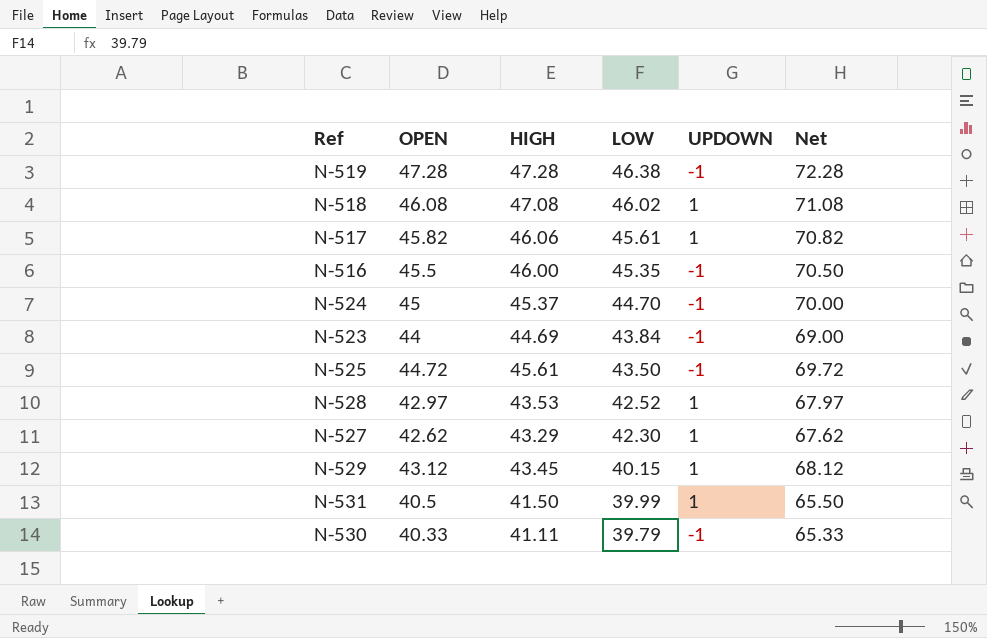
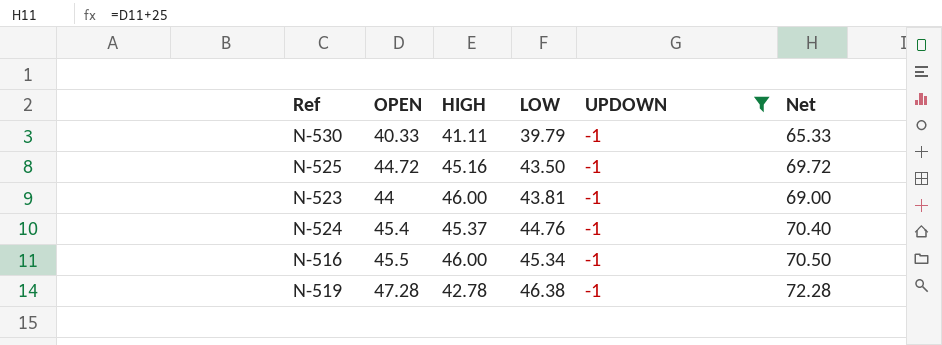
filter: none -> UPDOWN = -1
row order: LOW descending -> LOW ascending
N-525 | HIGH: 45.61 -> 45.16
N-523 | HIGH: 44.69 -> 46.00
N-523 | LOW: 43.84 -> 43.81
N-524 | OPEN: 45 -> 45.4
N-524 | LOW: 44.70 -> 44.76
N-524 | Net: 70.00 -> 70.40
N-516 | LOW: 45.35 -> 45.34
N-519 | HIGH: 47.28 -> 42.78

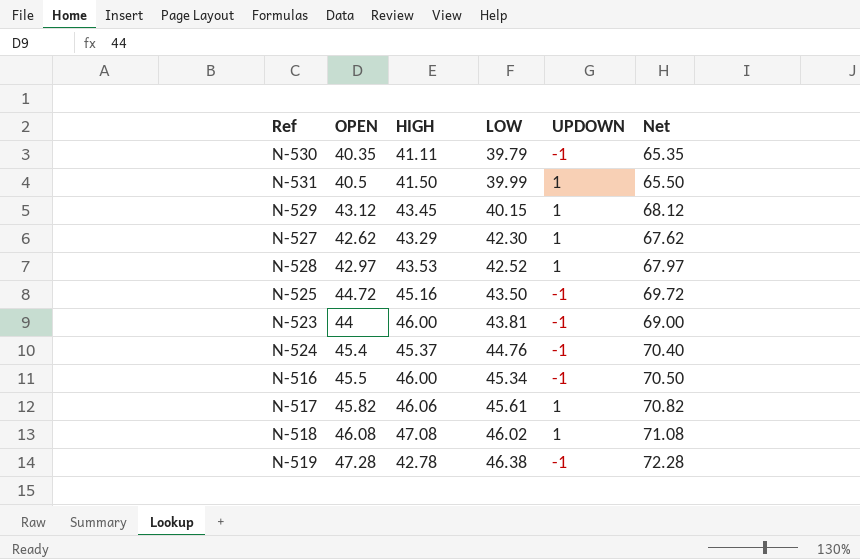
filter: UPDOWN = -1 -> none
N-530 | OPEN: 40.33 -> 40.35
N-530 | Net: 65.33 -> 65.35

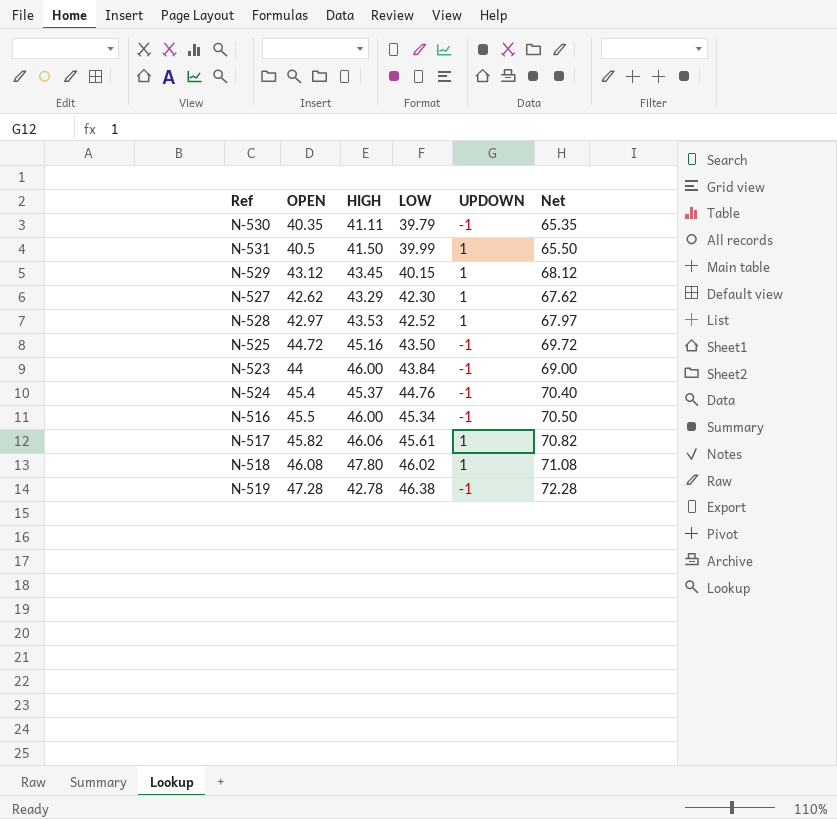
N-523 | LOW: 43.81 -> 43.84
N-518 | HIGH: 47.08 -> 47.80

